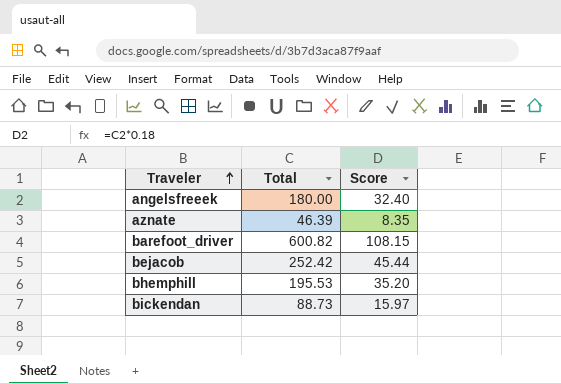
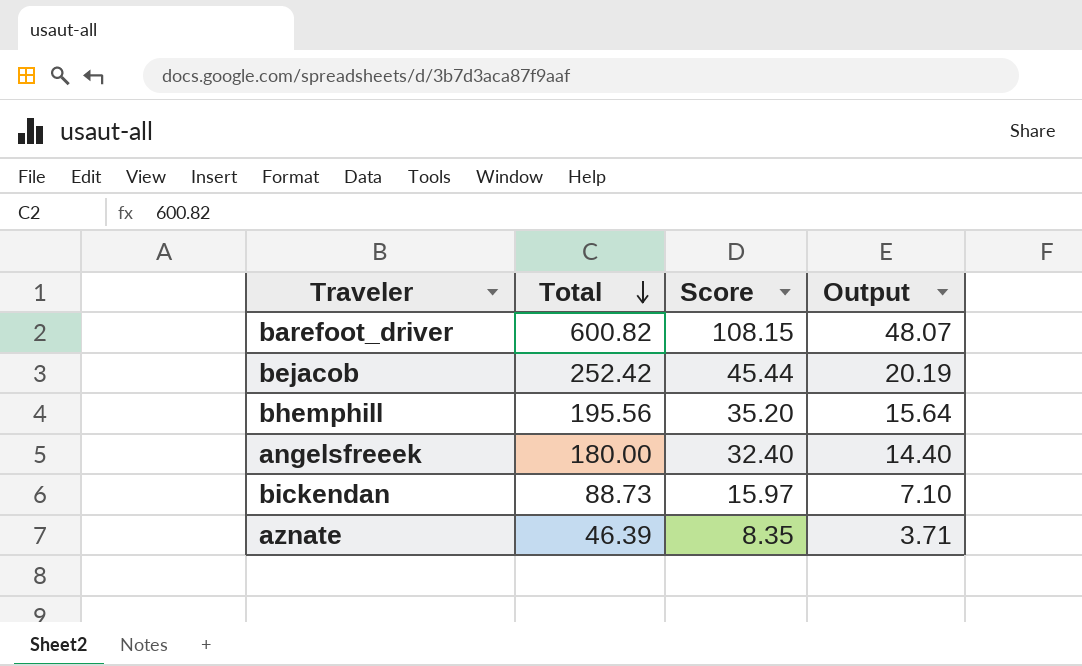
row order: Traveler ascending -> Total descending
column Output | formula: none -> [Total] * 0.08
bhemphill | Total: 195.53 -> 195.56

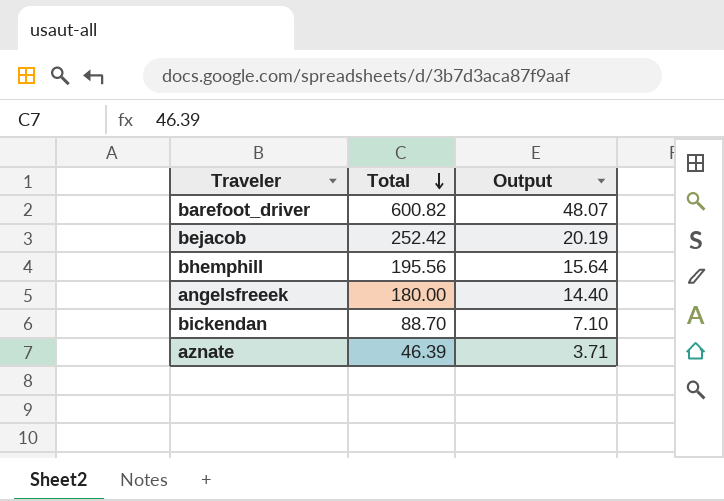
column Score | formula: [Total] * 0.18 -> none
bickendan | Total: 88.73 -> 88.70

